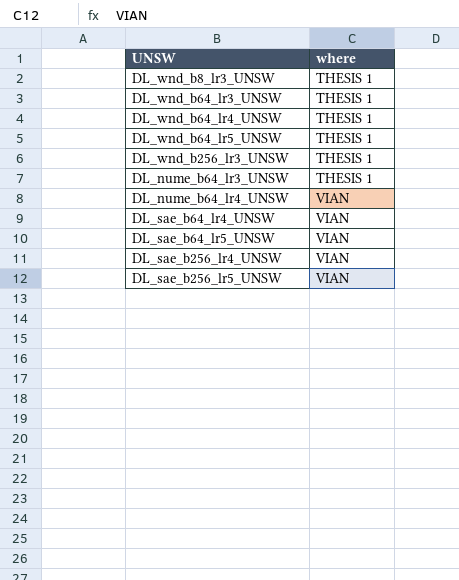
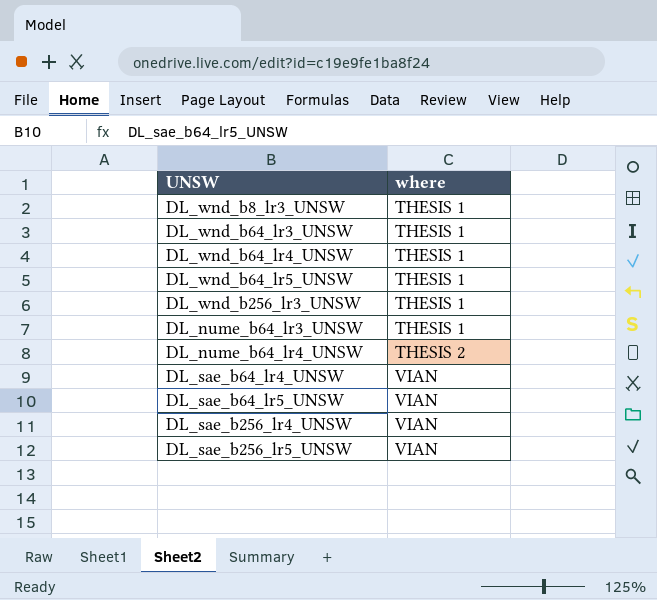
DL_nume_b64_lr4_UNSW | where: VIAN -> THESIS 2

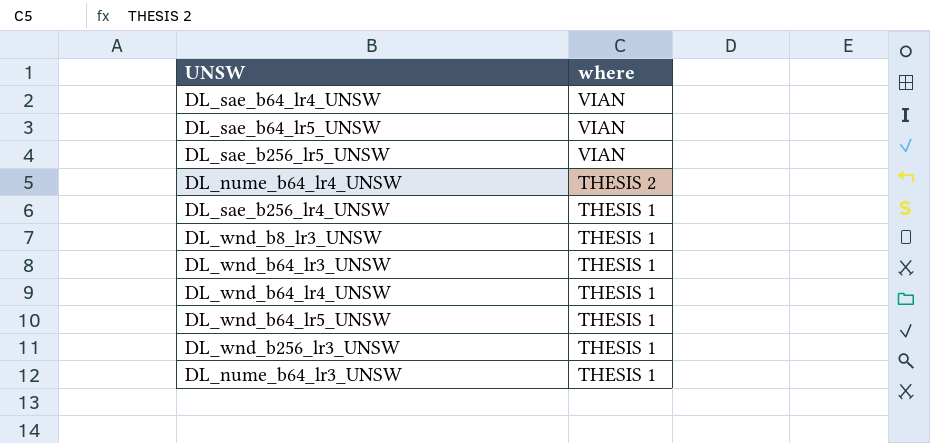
row order: where ascending -> where descending
DL_sae_b256_lr4_UNSW | where: VIAN -> THESIS 1

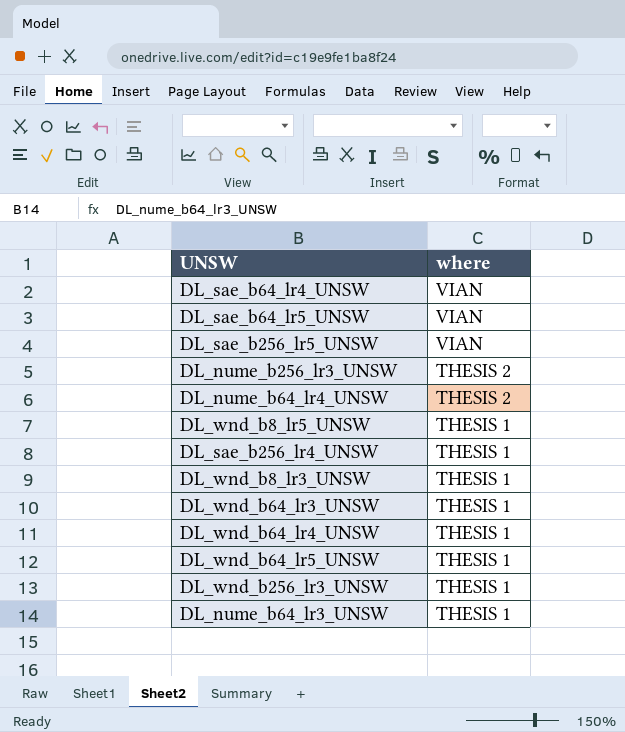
row DL_nume_b256_lr3_UNSW: none -> THESIS 2
row DL_wnd_b8_lr5_UNSW: none -> THESIS 1

